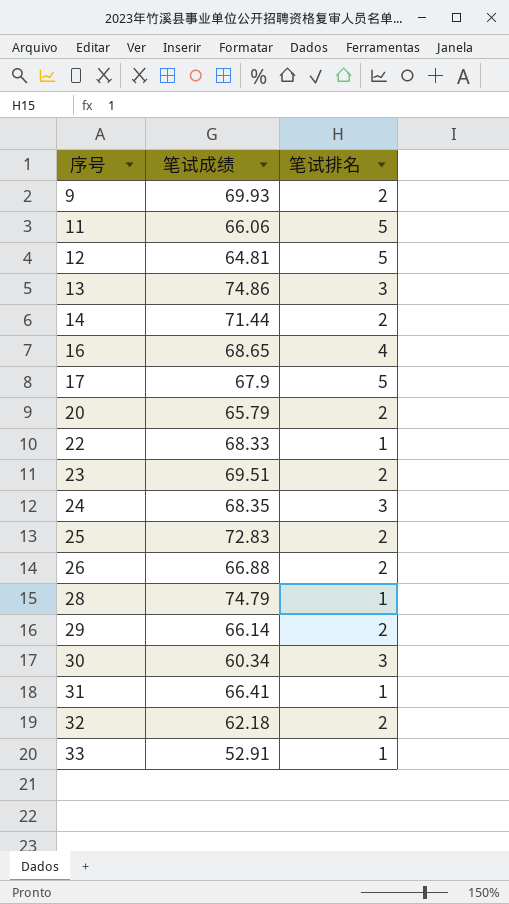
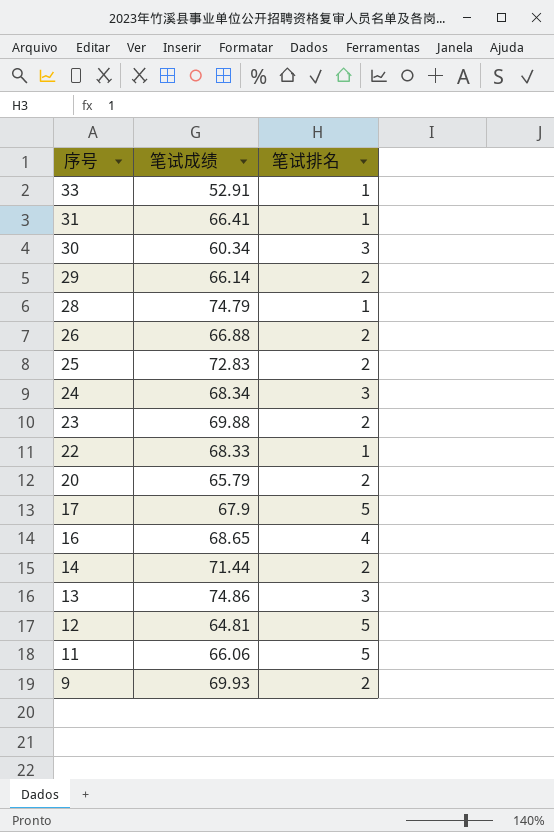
row order: 序号 ascending -> 序号 descending
row 32: 62.18 | 2 -> none
24 | 笔试成绩: 68.35 -> 68.34
23 | 笔试成绩: 69.51 -> 69.88

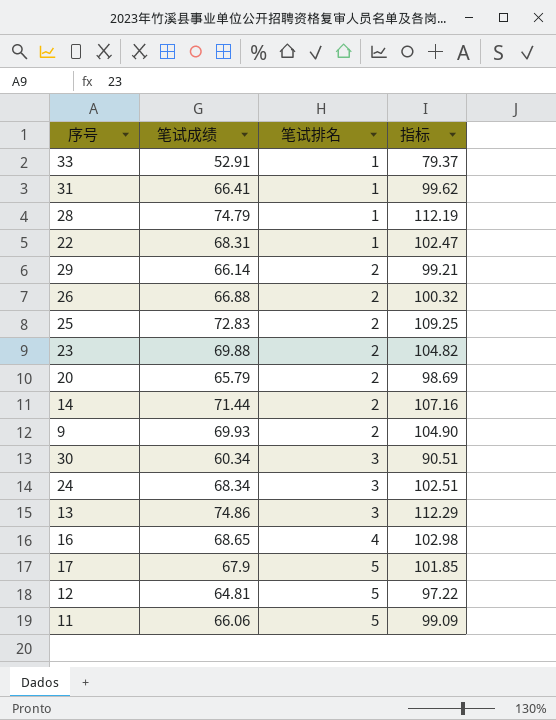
row order: 序号 descending -> 笔试排名 ascending
column 指标 | formula: none -> [笔试成绩] * 1.5
22 | 笔试成绩: 68.33 -> 68.31

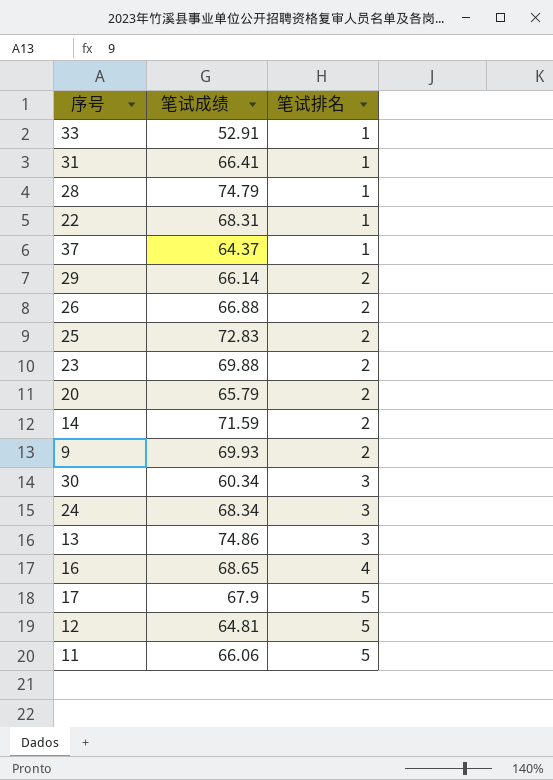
column 指标 | formula: [笔试成绩] * 1.5 -> none
row 37: none -> 64.37 | 1
14 | 笔试成绩: 71.44 -> 71.59

